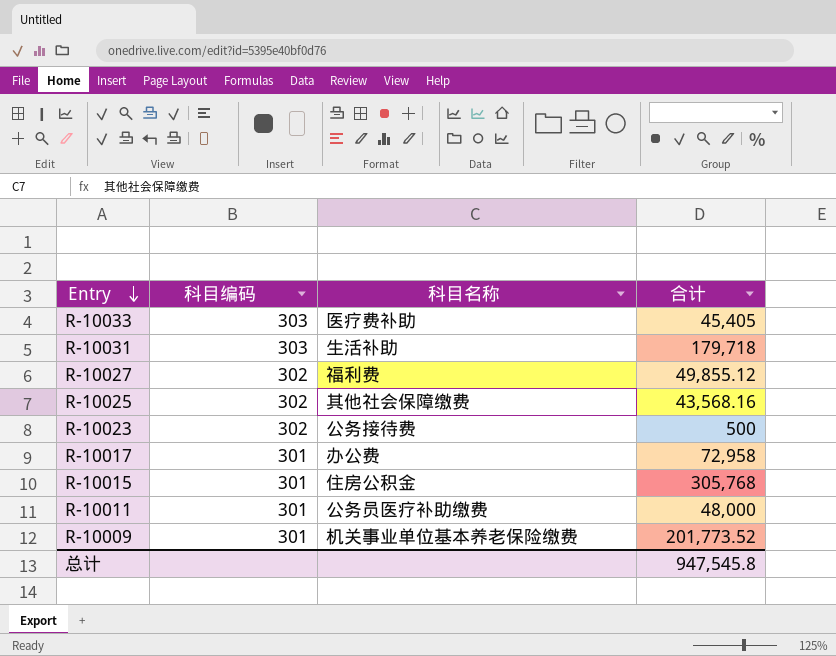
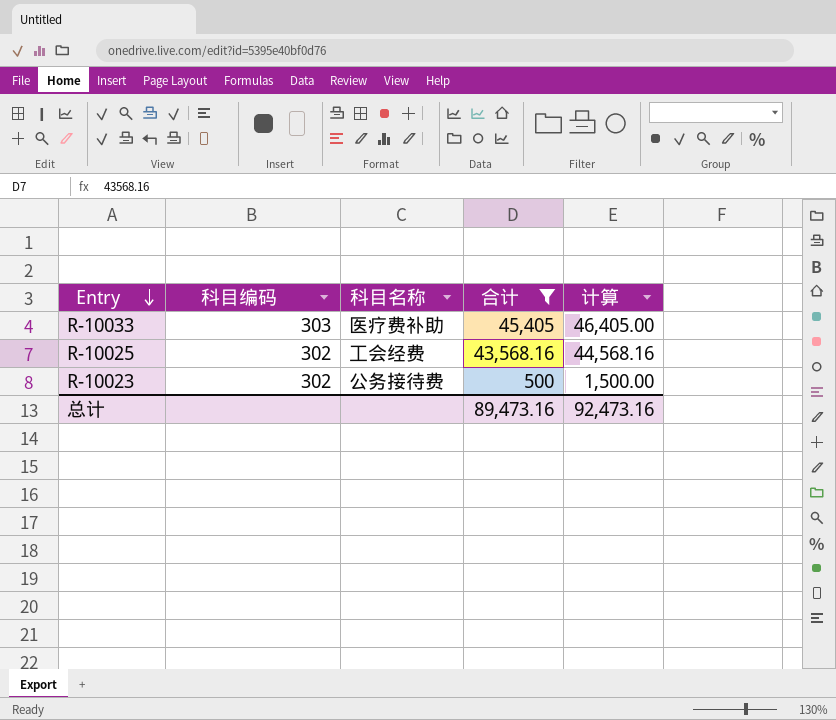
filter: none -> 合计 <= 45,405
column 计算 | formula: none -> [合计] + 1000
R-10025 | 科目名称: 其他社会保障缴费 -> 工会经费
总计 | 合计: 947,545.8 -> 89,473.16

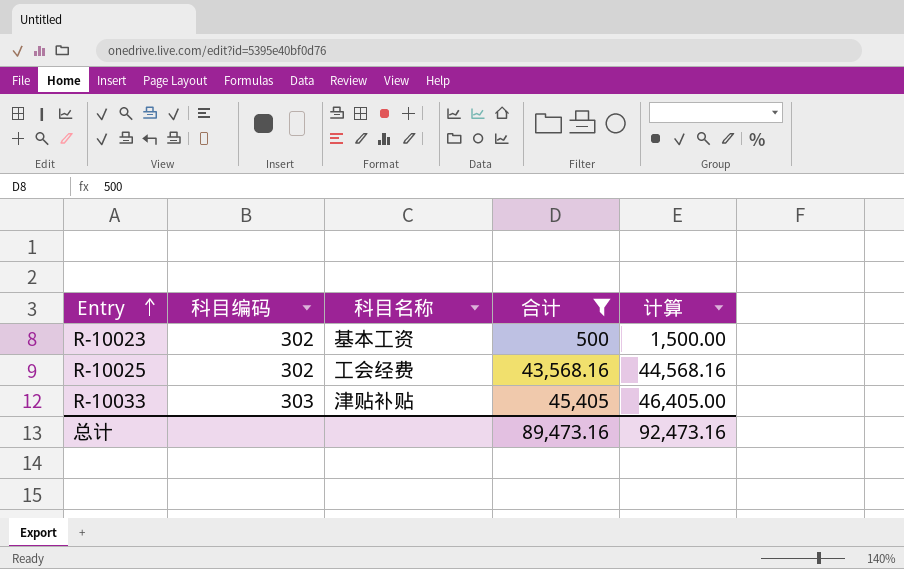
row order: Entry descending -> Entry ascending
R-10023 | 科目名称: 公务接待费 -> 基本工资
R-10033 | 科目名称: 医疗费补助 -> 津贴补贴

